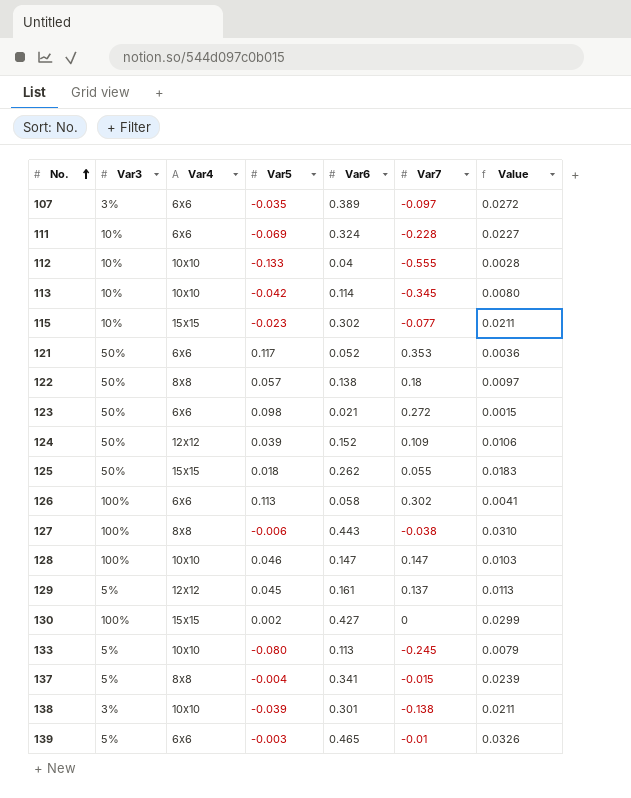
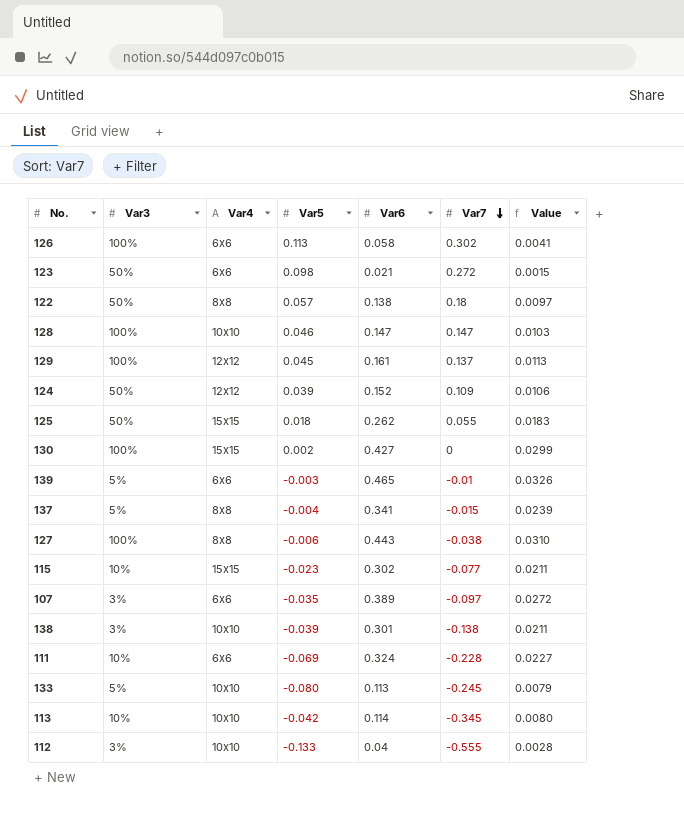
row order: No. ascending -> Var7 descending
row 121: 50% | 6x6 | 0.117 | 0.052 | 0.353 | 0.0036 -> none
129 | Var3: 5% -> 100%
112 | Var3: 10% -> 3%

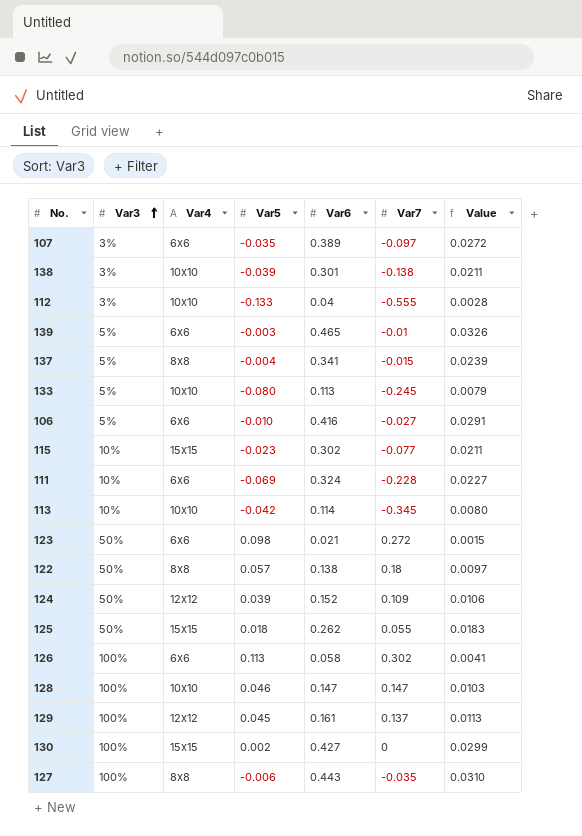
row order: Var7 descending -> Var3 ascending
row 106: none -> 5% | 6x6 | -0.010 | 0.416 | -0.027 | 0.0291
127 | Var7: -0.038 -> -0.035

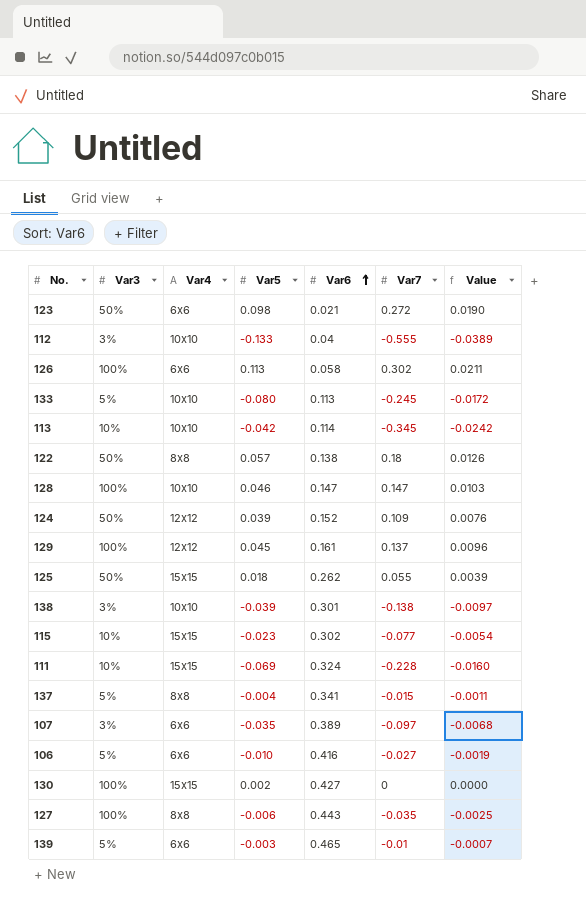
row order: Var3 ascending -> Var6 ascending
column Value | formula: [Var6] * 0.07 -> [Var7] * 0.07
111 | Var4: 6x6 -> 15x15

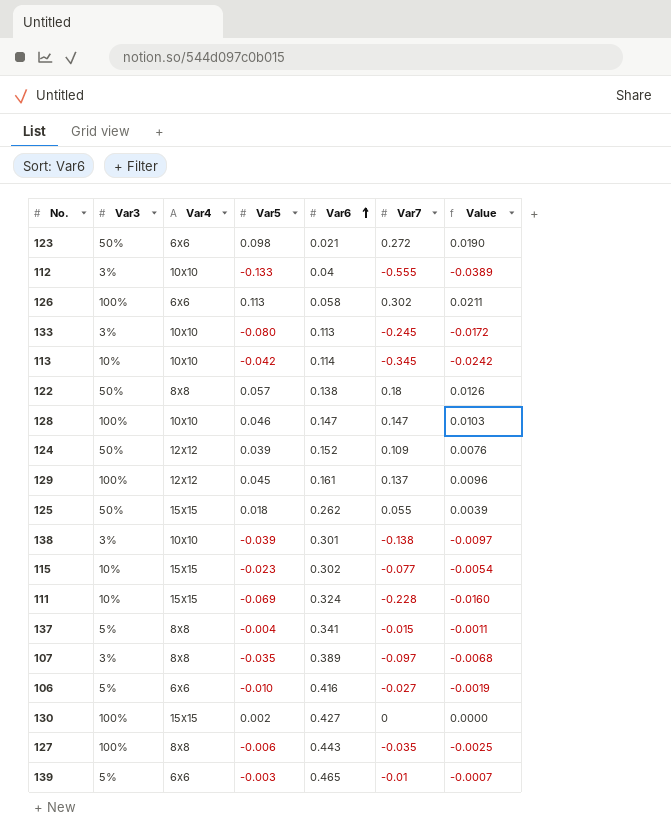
133 | Var3: 5% -> 3%
107 | Var4: 6x6 -> 8x8

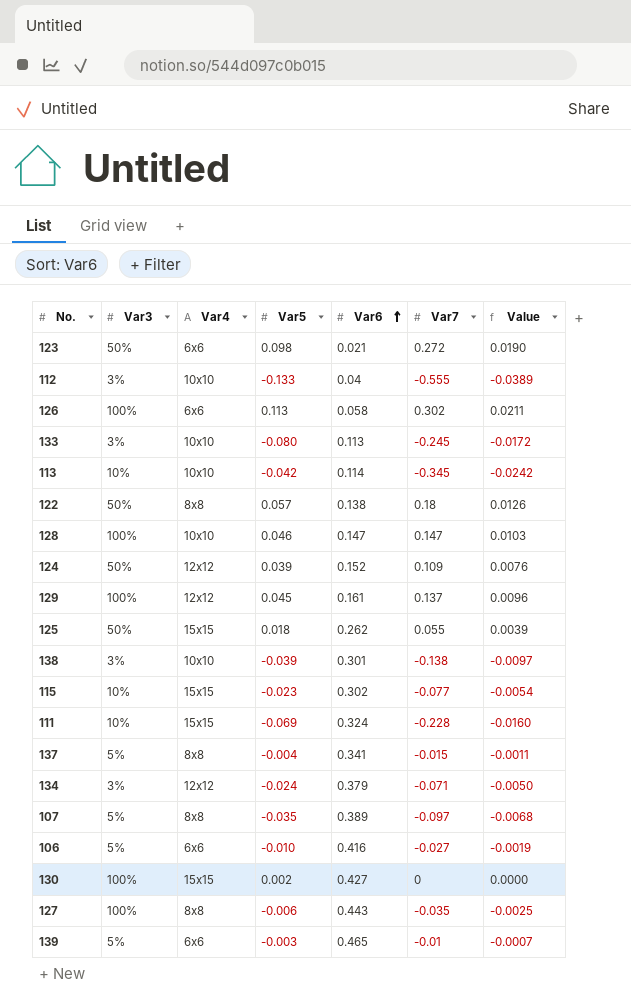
row 134: none -> 3% | 12x12 | -0.024 | 0.379 | -0.071 | -0.0050
107 | Var3: 3% -> 5%

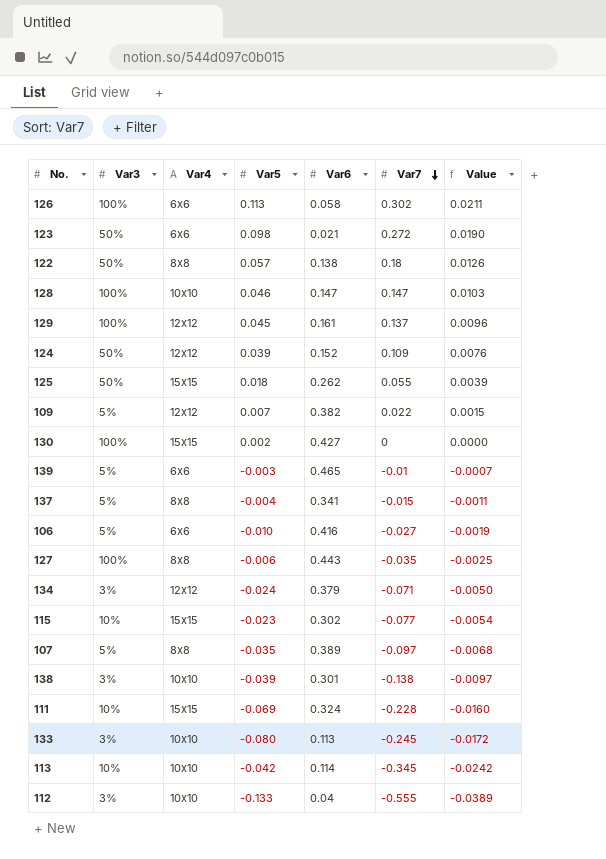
row order: Var6 ascending -> Var7 descending
row 109: none -> 5% | 12x12 | 0.007 | 0.382 | 0.022 | 0.0015

